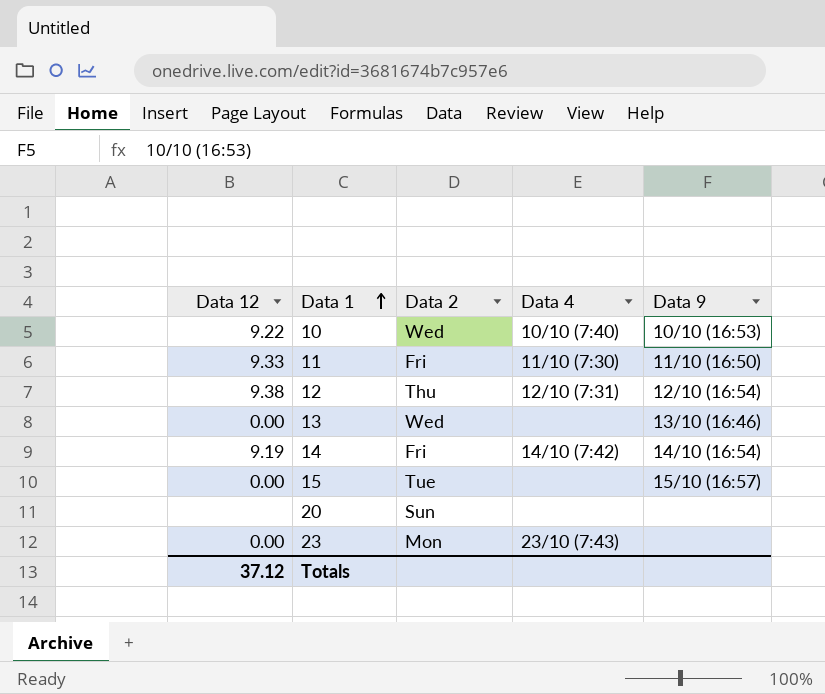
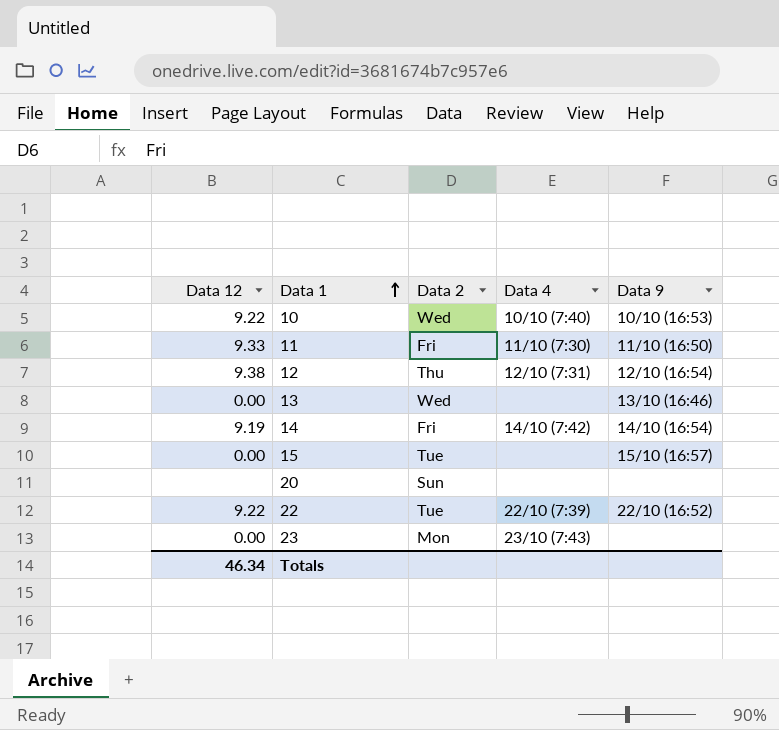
row 22: none -> 9.22 | Tue | 22/10 (7:39) | 22/10 (16:52)
Totals | Data 12: 37.12 -> 46.34

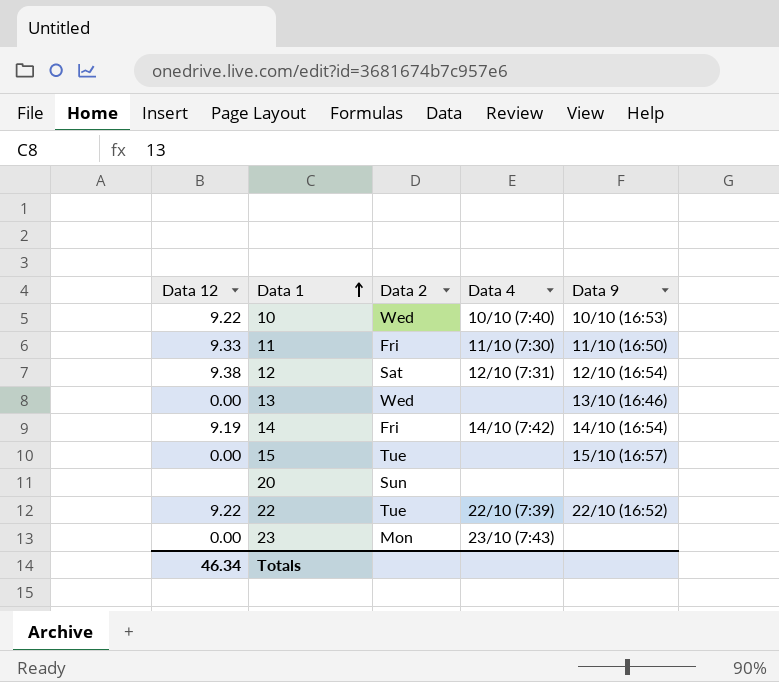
12 | Data 2: Thu -> Sat

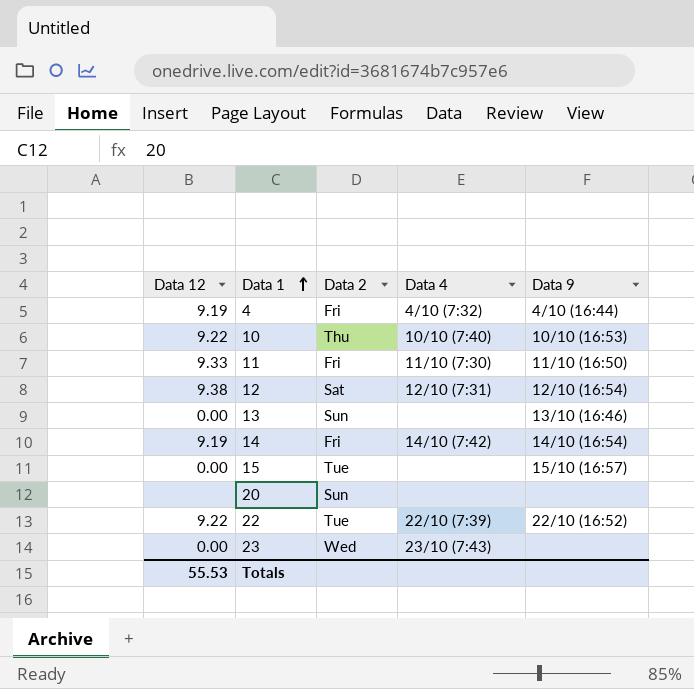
row 4: none -> 9.19 | Fri | 4/10 (7:32) | 4/10 (16:44)
10 | Data 2: Wed -> Thu
13 | Data 2: Wed -> Sun
23 | Data 2: Mon -> Wed
Totals | Data 12: 46.34 -> 55.53

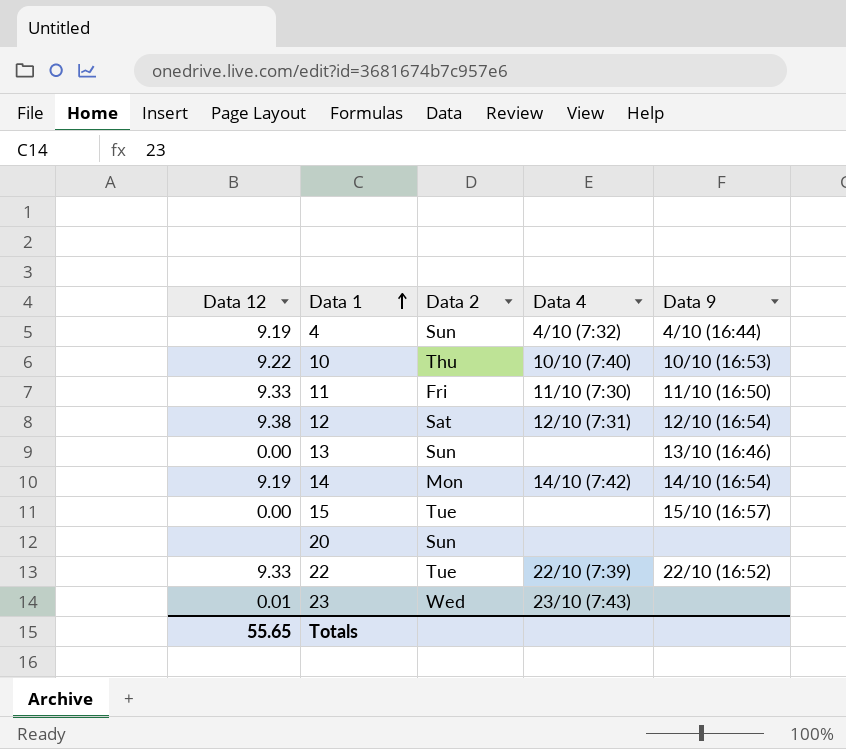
4 | Data 2: Fri -> Sun
14 | Data 2: Fri -> Mon
22 | Data 12: 9.22 -> 9.33
23 | Data 12: 0.00 -> 0.01
Totals | Data 12: 55.53 -> 55.65

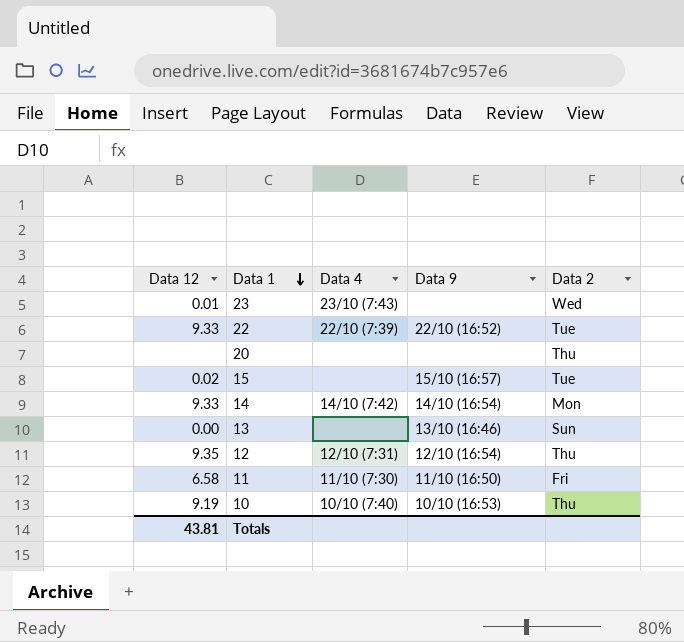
row order: Data 1 ascending -> Data 1 descending
column Data 2 | position: 3 -> 5
row 4: 9.19 | Sun | 4/10 (7:32) | 4/10 (16:44) -> none
20 | Data 2: Sun -> Thu
15 | Data 12: 0.00 -> 0.02
14 | Data 12: 9.19 -> 9.33
12 | Data 12: 9.38 -> 9.35
12 | Data 2: Sat -> Thu
11 | Data 12: 9.33 -> 6.58
10 | Data 12: 9.22 -> 9.19
Totals | Data 12: 55.65 -> 43.81

